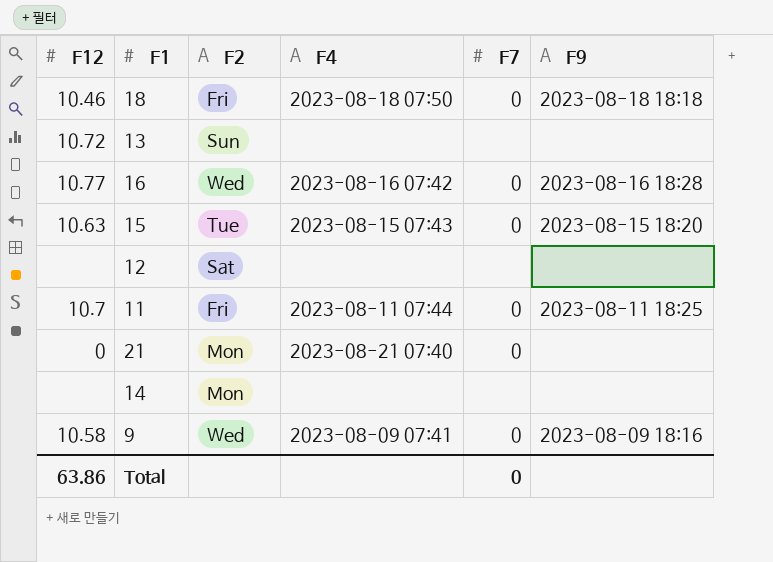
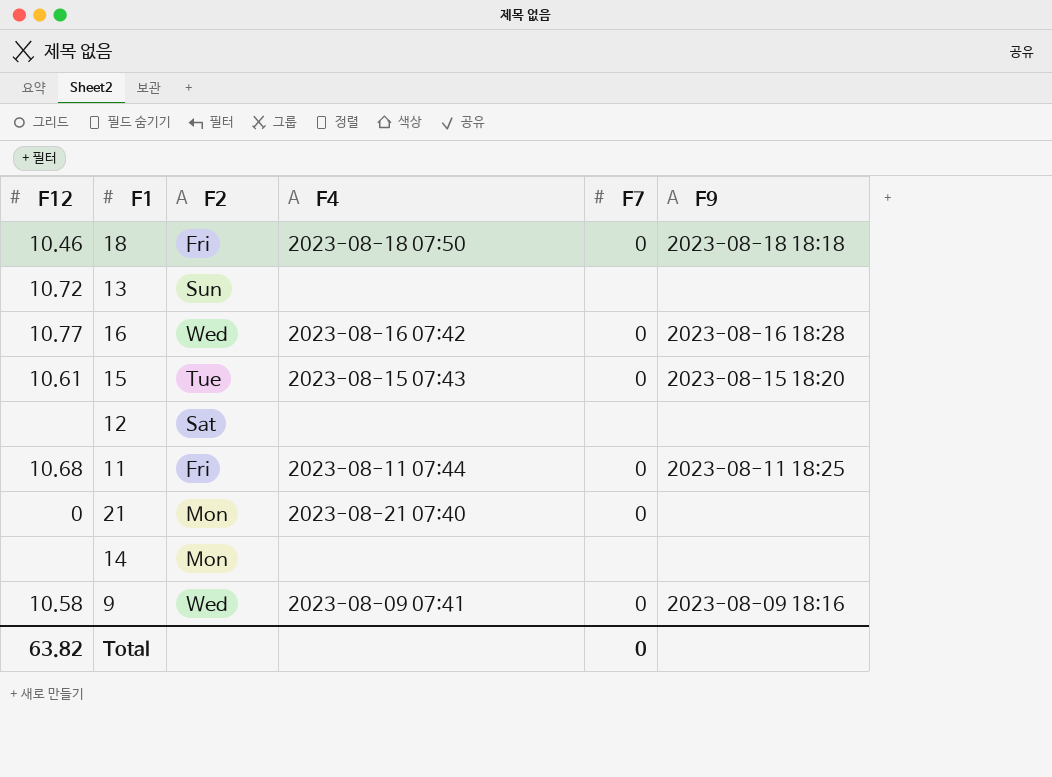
15 | F12: 10.63 -> 10.61
11 | F12: 10.7 -> 10.68
Total | F12: 63.86 -> 63.82

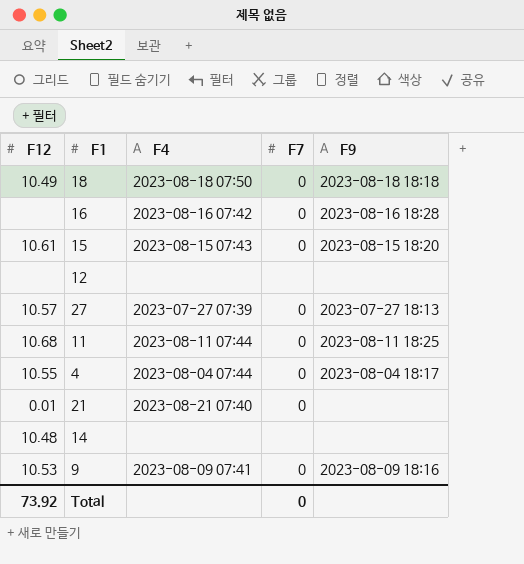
column F2 | position: 3 -> none
row 13: 10.72 | Sun | none | none | none -> none
18 | F12: 10.46 -> 10.49
16 | F12: 10.77 -> none
row 27: none -> 10.57 | 2023-07-27 07:39 | 0 | 2023-07-27 18:13
row 4: none -> 10.55 | 2023-08-04 07:44 | 0 | 2023-08-04 18:17
21 | F12: 0 -> 0.01
14 | F12: none -> 10.48
9 | F12: 10.58 -> 10.53
Total | F12: 63.82 -> 73.92

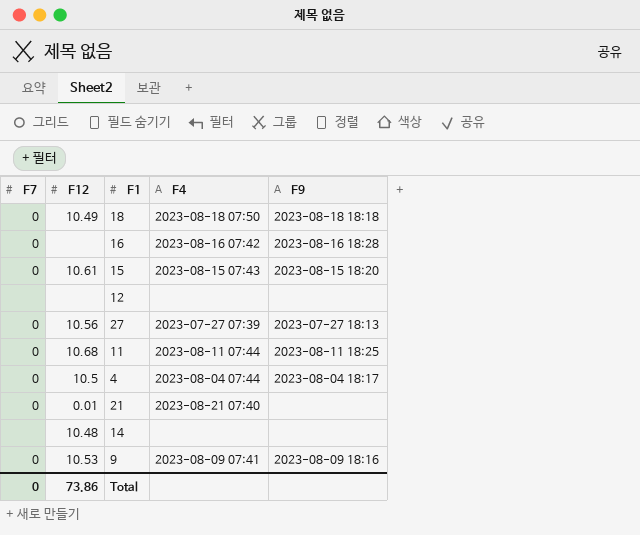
column F7 | position: 4 -> 1
27 | F12: 10.57 -> 10.56
4 | F12: 10.55 -> 10.5
Total | F12: 73.92 -> 73.86

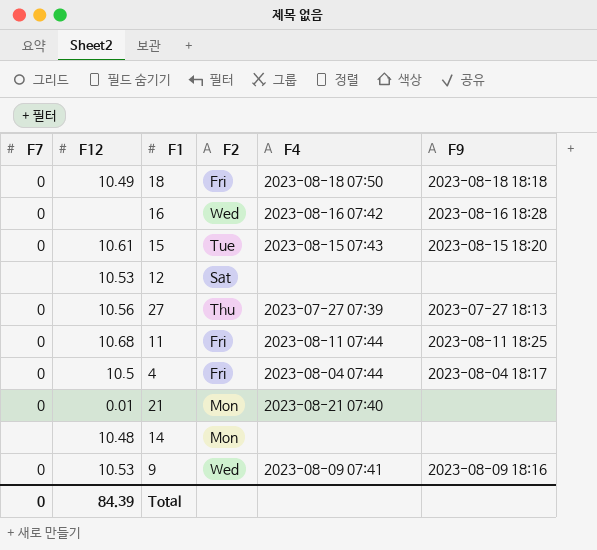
column F2 | position: none -> 4
12 | F12: none -> 10.53
Total | F12: 73.86 -> 84.39

